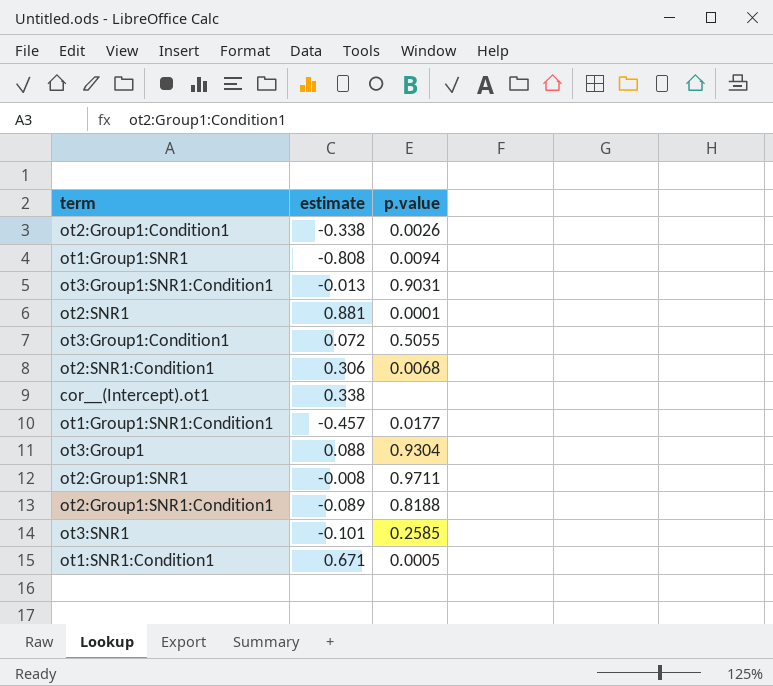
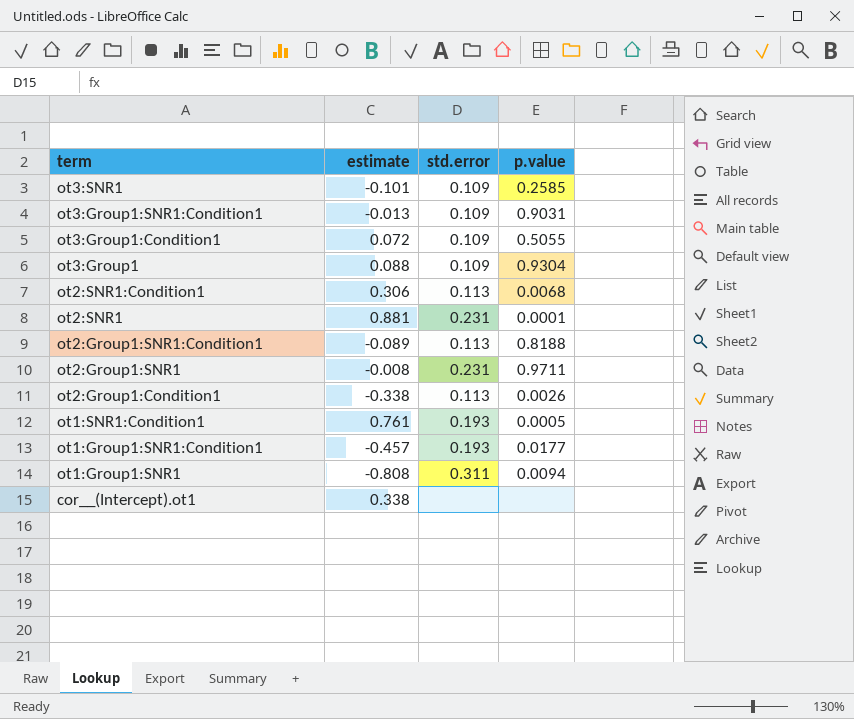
row order: none -> term descending
column std.error | position: none -> 3
ot1:SNR1:Condition1 | estimate: 0.671 -> 0.761

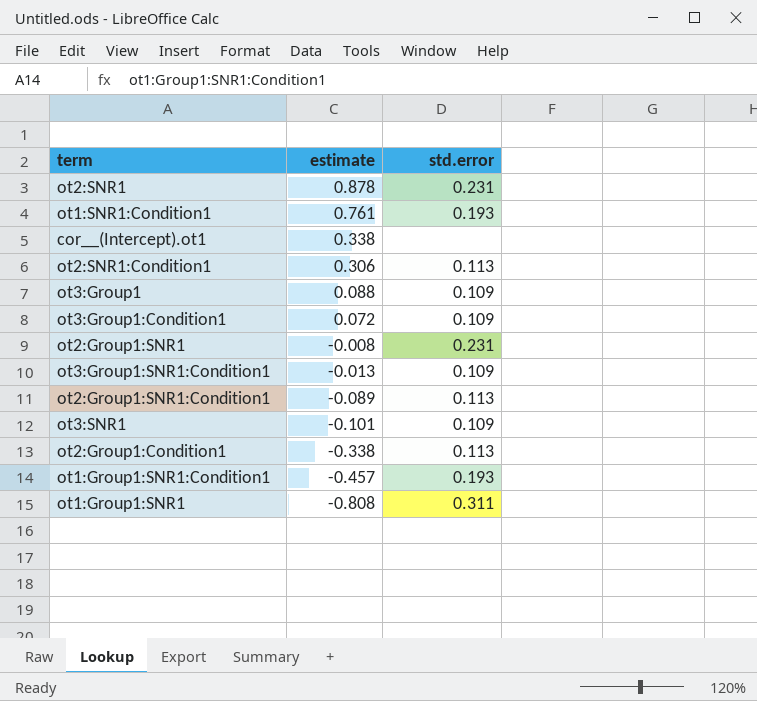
row order: term descending -> estimate descending
column p.value | position: 4 -> none
ot2:SNR1 | estimate: 0.881 -> 0.878

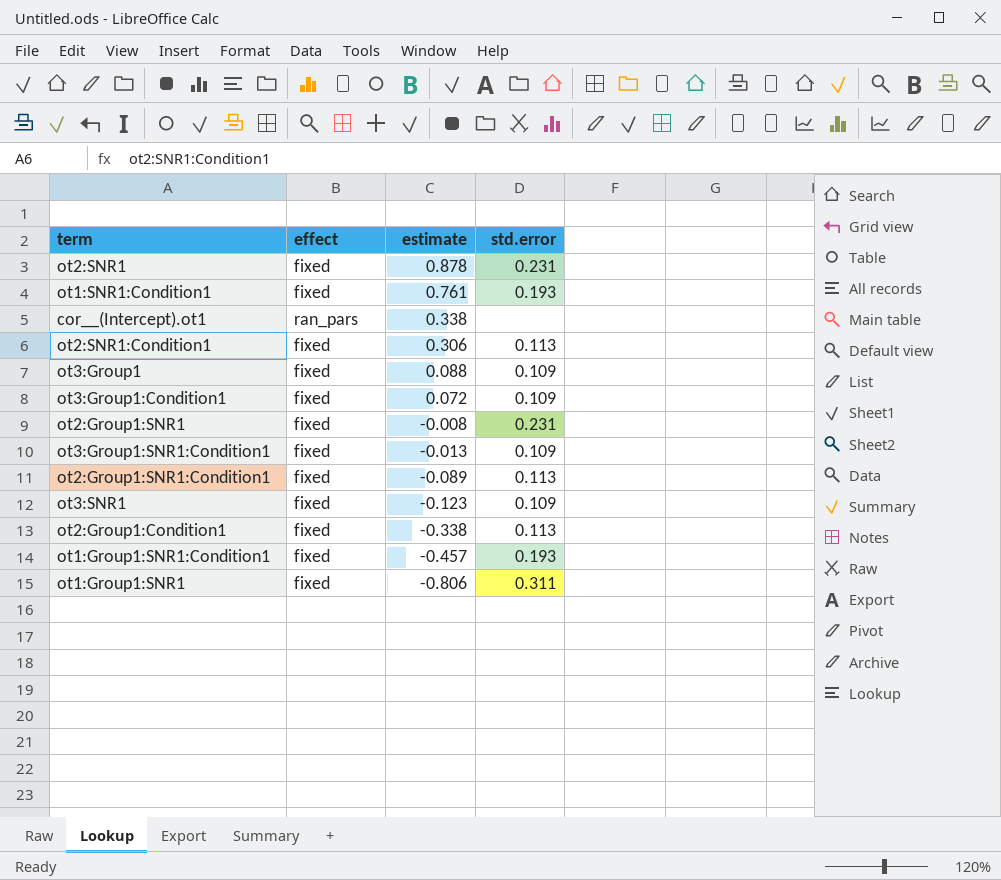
column effect | position: none -> 2
ot3:SNR1 | estimate: -0.101 -> -0.123
ot1:Group1:SNR1 | estimate: -0.808 -> -0.806

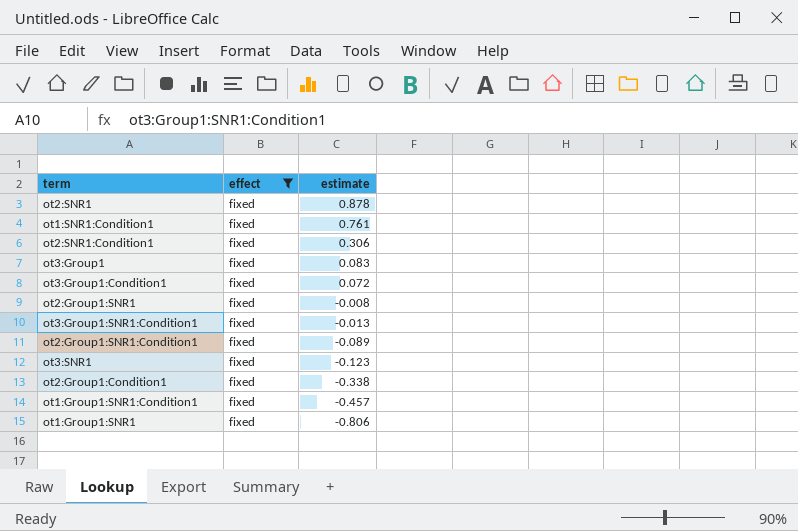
filter: none -> effect = fixed
column std.error | position: 4 -> none
ot3:Group1 | estimate: 0.088 -> 0.083

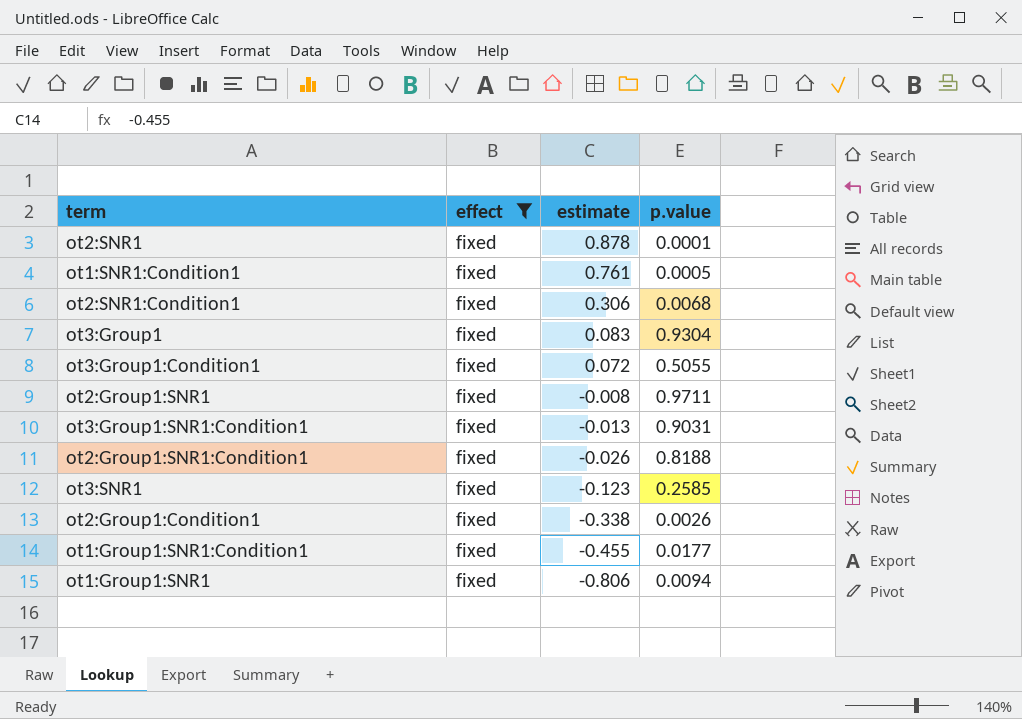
column p.value | position: none -> 4
ot2:Group1:SNR1:Condition1 | estimate: -0.089 -> -0.026
ot1:Group1:SNR1:Condition1 | estimate: -0.457 -> -0.455

